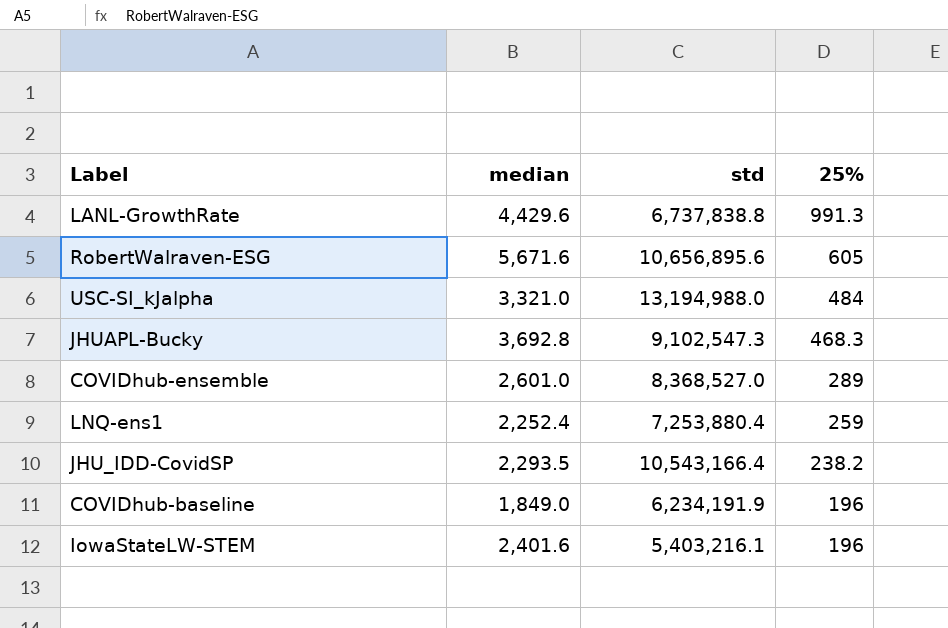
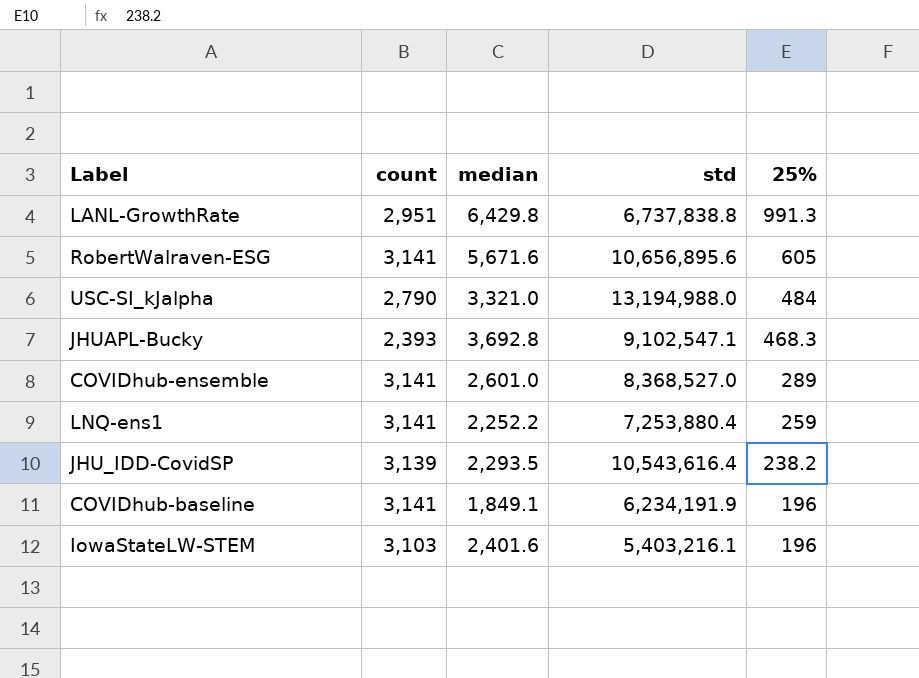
column count | position: none -> 2
LANL-GrowthRate | median: 4,429.6 -> 6,429.8
JHUAPL-Bucky | std: 9,102,547.3 -> 9,102,547.1
LNQ-ens1 | median: 2,252.4 -> 2,252.2
JHU_IDD-CovidSP | std: 10,543,166.4 -> 10,543,616.4
COVIDhub-baseline | median: 1,849.0 -> 1,849.1

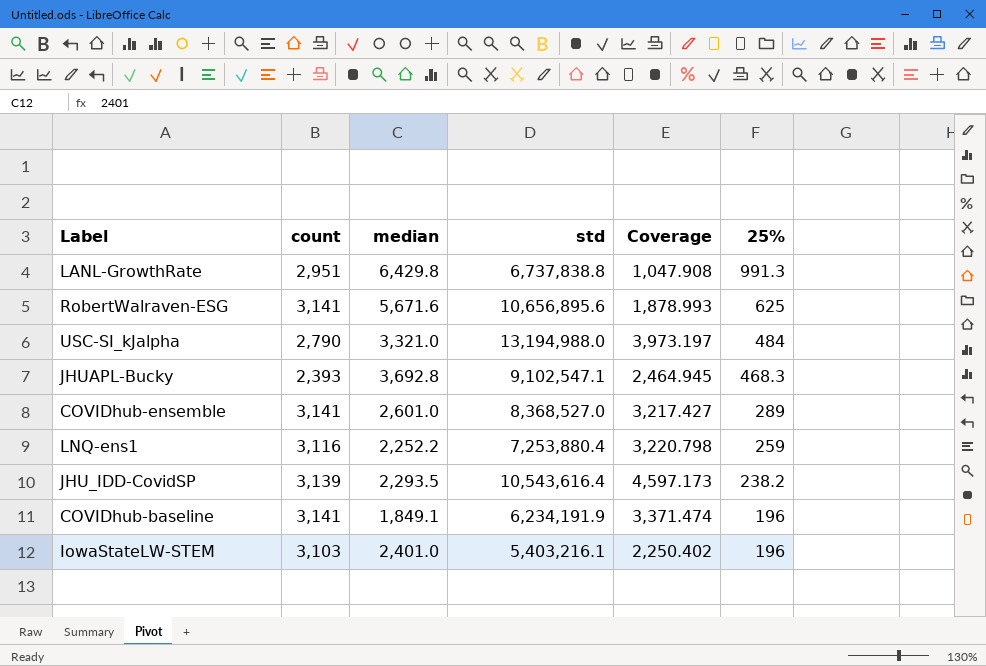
column Coverage | formula: none -> [std] / [median]
RobertWalraven-ESG | 25%: 605 -> 625
LNQ-ens1 | count: 3,141 -> 3,116
IowaStateLW-STEM | median: 2,401.6 -> 2,401.0

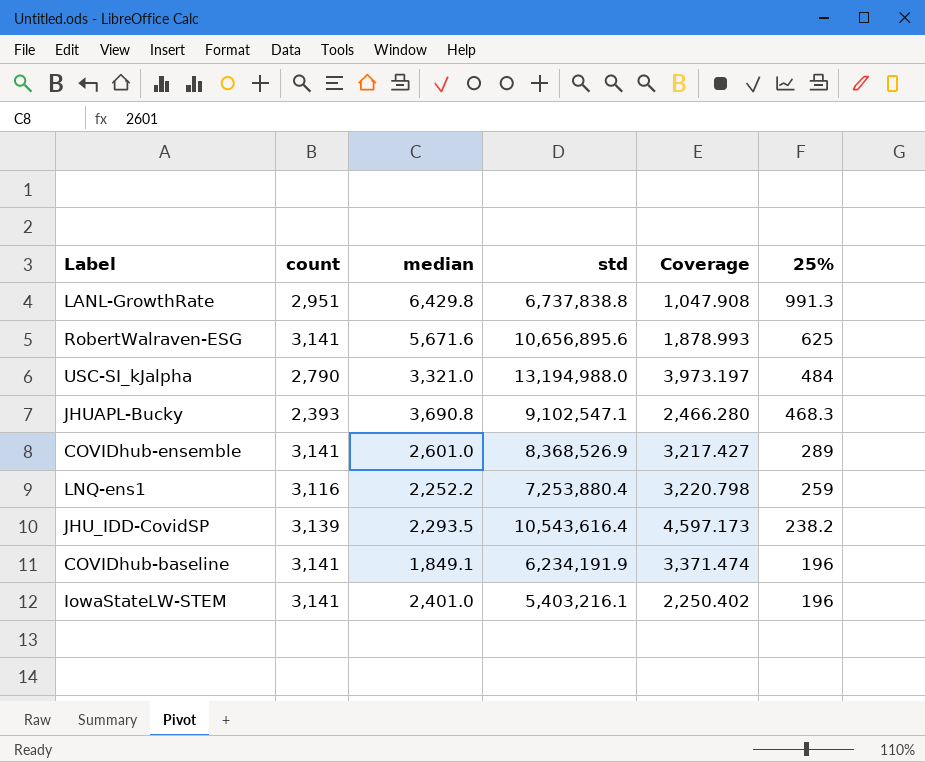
JHUAPL-Bucky | median: 3,692.8 -> 3,690.8
JHUAPL-Bucky | Coverage: 2,464.945 -> 2,466.280
COVIDhub-ensemble | std: 8,368,527.0 -> 8,368,526.9
IowaStateLW-STEM | count: 3,103 -> 3,141

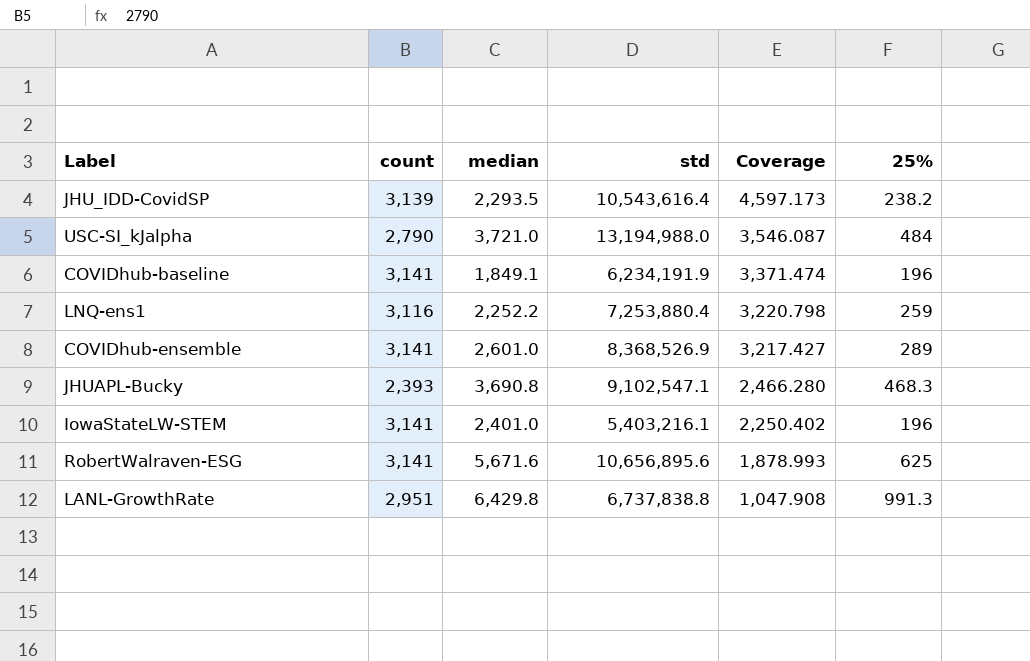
row order: 25% descending -> Coverage descending
USC-SI_kJalpha | median: 3,321.0 -> 3,721.0
USC-SI_kJalpha | Coverage: 3,973.197 -> 3,546.087

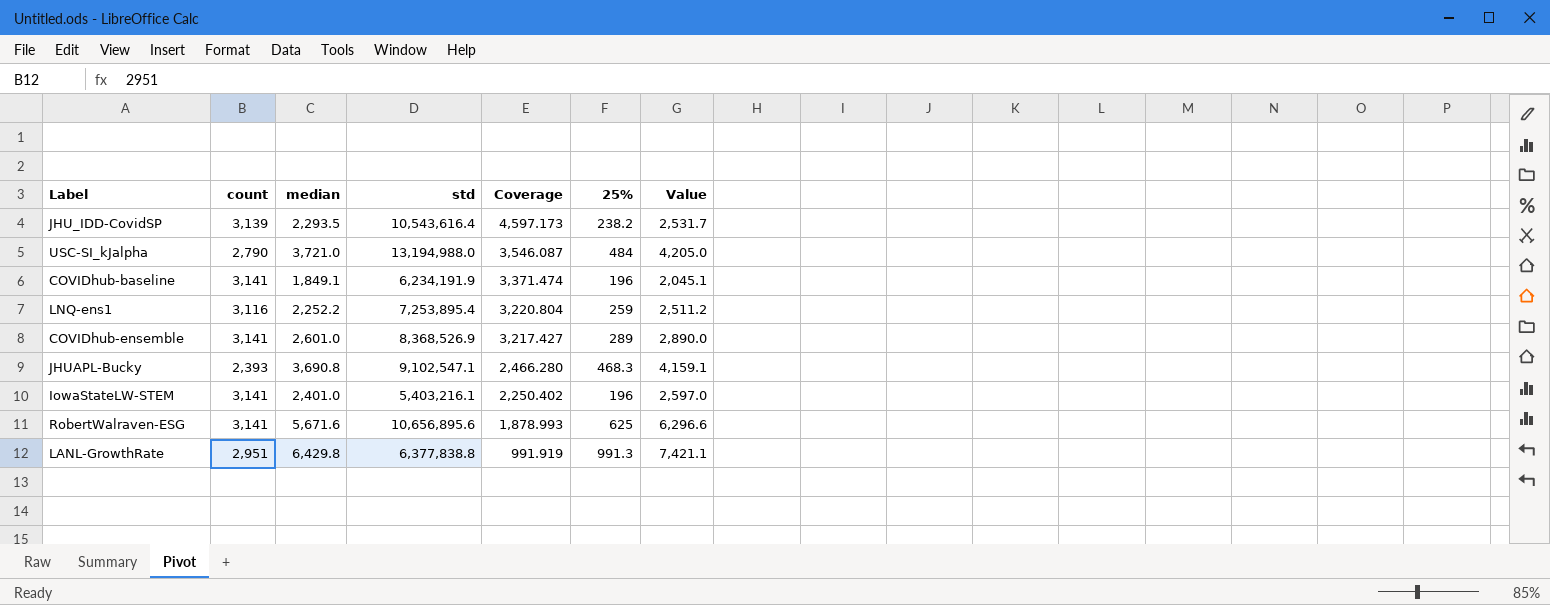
column Value | formula: none -> [median] + [25%]
LNQ-ens1 | std: 7,253,880.4 -> 7,253,895.4
LNQ-ens1 | Coverage: 3,220.798 -> 3,220.804
LANL-GrowthRate | std: 6,737,838.8 -> 6,377,838.8
LANL-GrowthRate | Coverage: 1,047.908 -> 991.919

